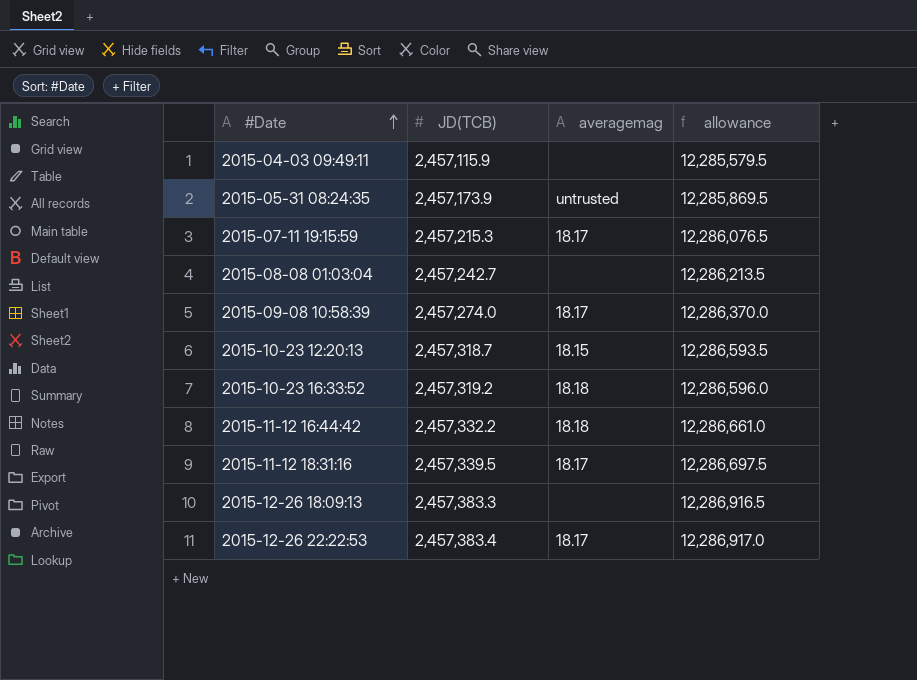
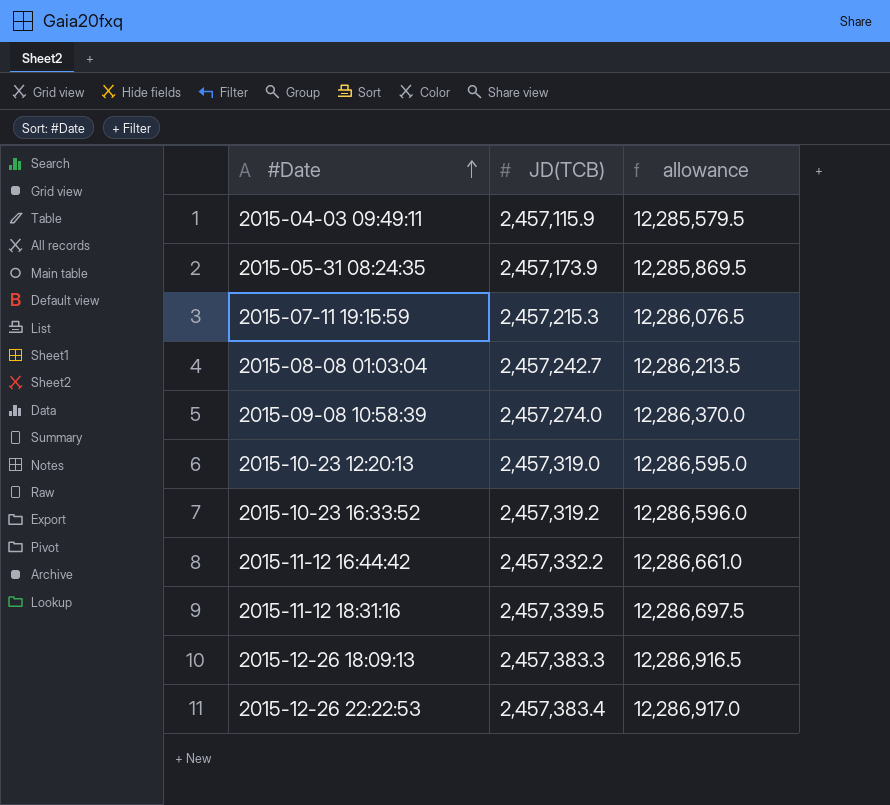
column averagemag | position: 3 -> none
2015-10-23 12:20:13 | JD(TCB): 2,457,318.7 -> 2,457,319.0
2015-10-23 12:20:13 | allowance: 12,286,593.5 -> 12,286,595.0

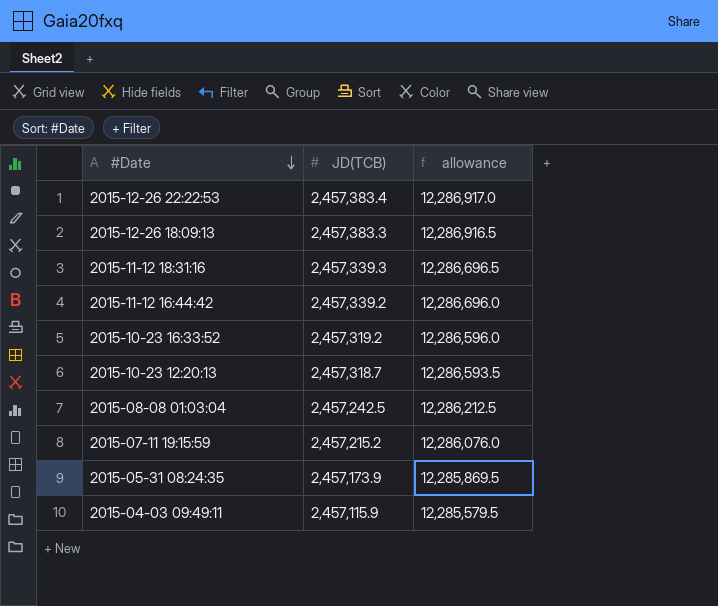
row order: #Date ascending -> #Date descending
row 2015-09-08 10:58:39: 2,457,274.0 | 12,286,370.0 -> none
2015-11-12 18:31:16 | JD(TCB): 2,457,339.5 -> 2,457,339.3
2015-11-12 18:31:16 | allowance: 12,286,697.5 -> 12,286,696.5
2015-11-12 16:44:42 | JD(TCB): 2,457,332.2 -> 2,457,339.2
2015-11-12 16:44:42 | allowance: 12,286,661.0 -> 12,286,696.0
2015-10-23 12:20:13 | JD(TCB): 2,457,319.0 -> 2,457,318.7
2015-10-23 12:20:13 | allowance: 12,286,595.0 -> 12,286,593.5
2015-08-08 01:03:04 | JD(TCB): 2,457,242.7 -> 2,457,242.5
2015-08-08 01:03:04 | allowance: 12,286,213.5 -> 12,286,212.5
2015-07-11 19:15:59 | JD(TCB): 2,457,215.3 -> 2,457,215.2
2015-07-11 19:15:59 | allowance: 12,286,076.5 -> 12,286,076.0

